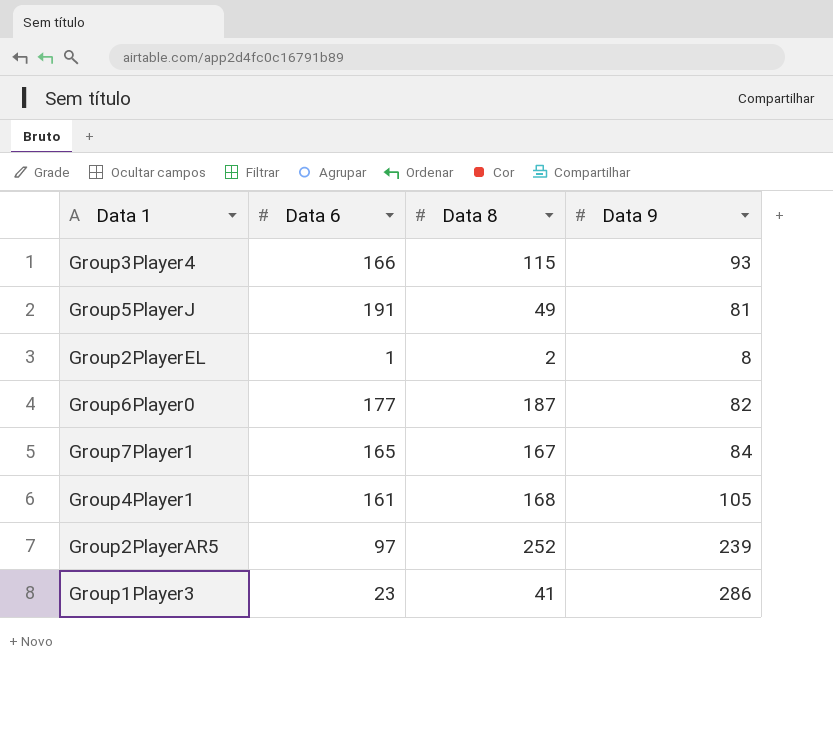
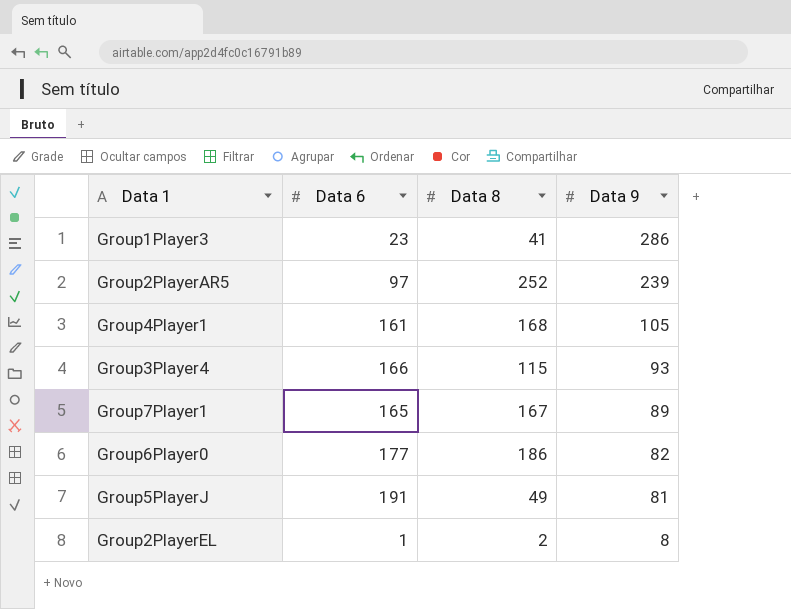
row order: none -> Data 9 descending
Group7Player1 | Data 9: 84 -> 89
Group6Player0 | Data 8: 187 -> 186

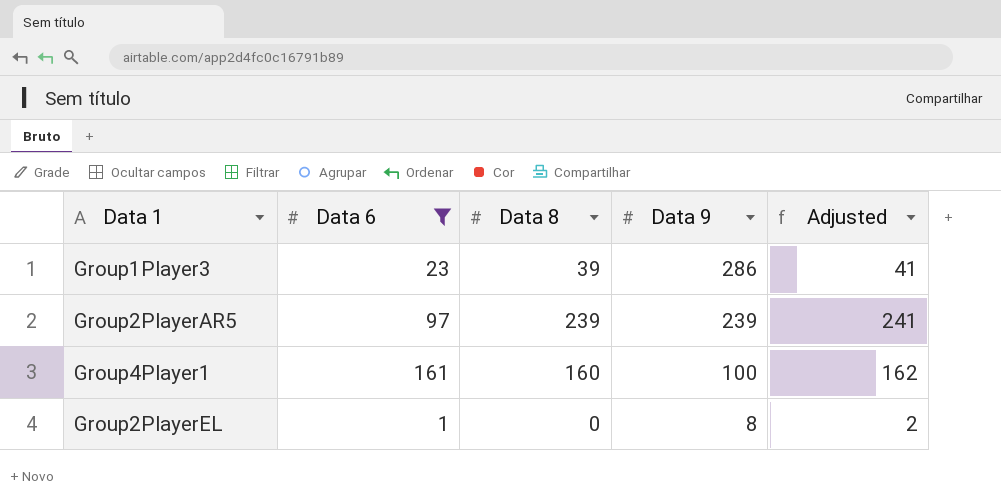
filter: none -> Data 6 <= 161
column Adjusted | formula: none -> [Data 8] + 2
Group1Player3 | Data 8: 41 -> 39
Group2PlayerAR5 | Data 8: 252 -> 239
Group4Player1 | Data 8: 168 -> 160
Group4Player1 | Data 9: 105 -> 100
Group2PlayerEL | Data 8: 2 -> 0

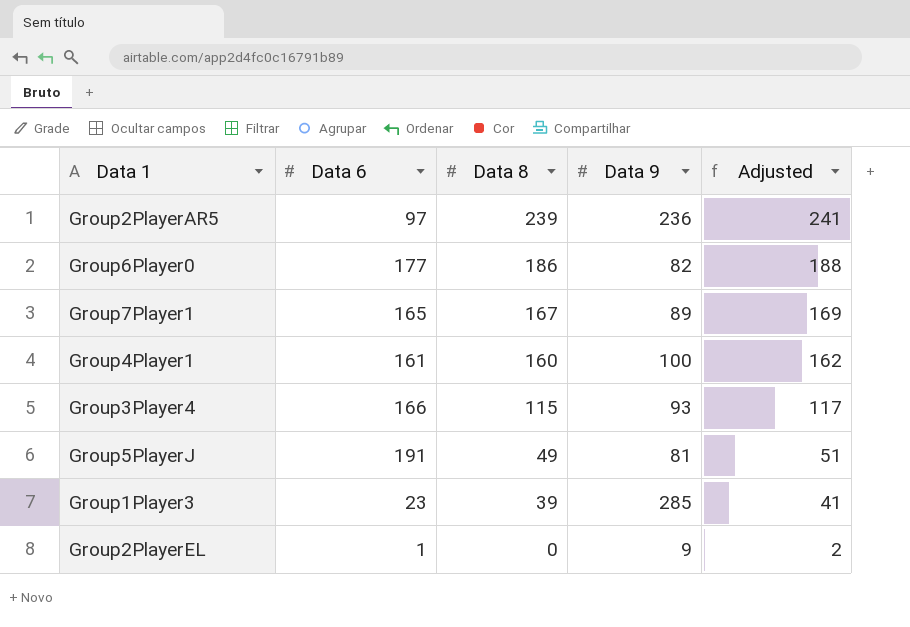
filter: Data 6 <= 161 -> none
row order: Data 9 descending -> Data 8 descending
Group2PlayerAR5 | Data 9: 239 -> 236
Group1Player3 | Data 9: 286 -> 285
Group2PlayerEL | Data 9: 8 -> 9

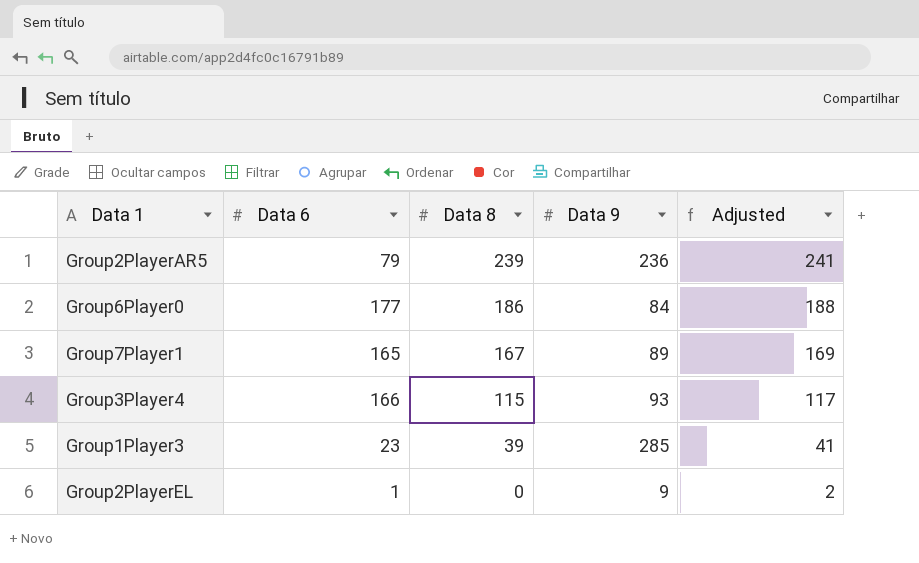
row Group4Player1: 161 | 160 | 100 | 162 -> none
row Group5PlayerJ: 191 | 49 | 81 | 51 -> none
Group2PlayerAR5 | Data 6: 97 -> 79
Group6Player0 | Data 9: 82 -> 84

